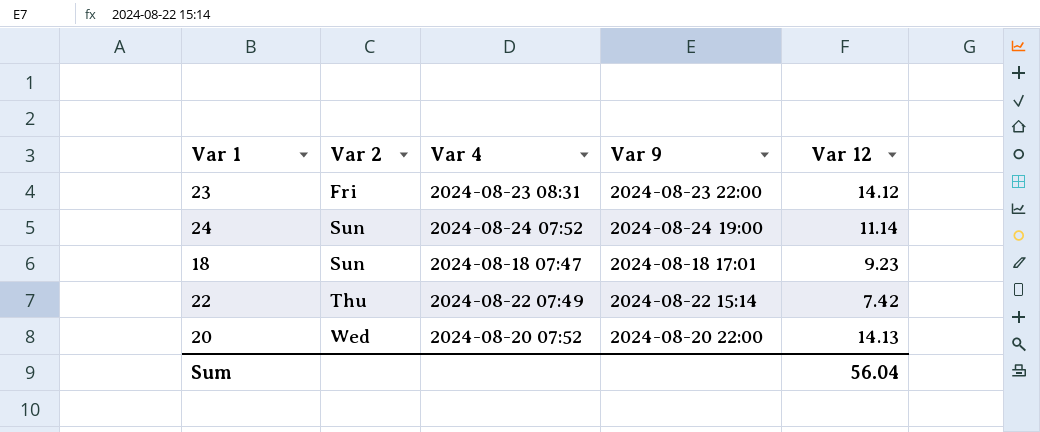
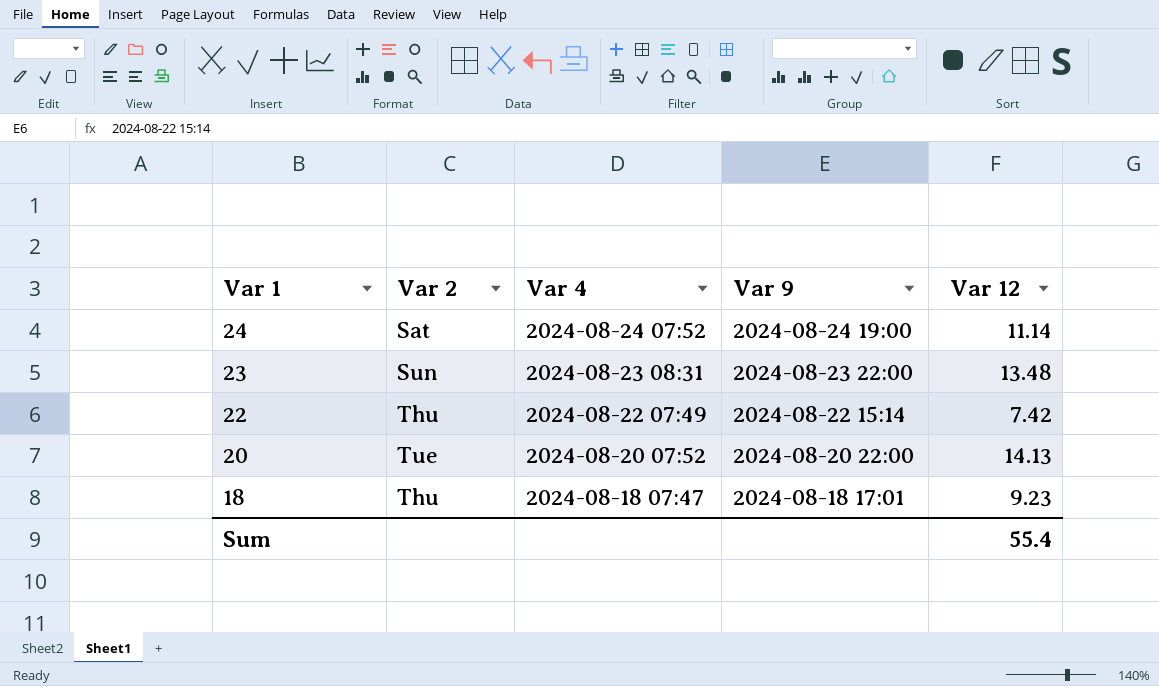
row order: Var 2 ascending -> Var 1 descending
24 | Var 2: Sun -> Sat
23 | Var 2: Fri -> Sun
23 | Var 12: 14.12 -> 13.48
20 | Var 2: Wed -> Tue
18 | Var 2: Sun -> Thu
Sum | Var 12: 56.04 -> 55.4

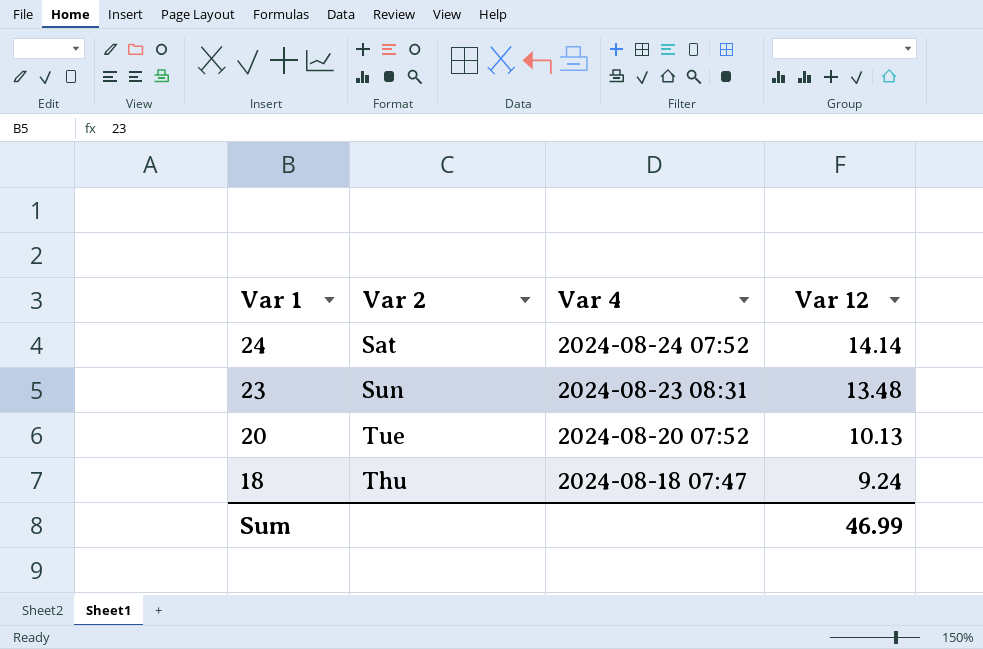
column Var 9 | position: 4 -> none
row 22: Thu | 2024-08-22 07:49 | 2024-08-22 15:14 | 7.42 -> none
24 | Var 12: 11.14 -> 14.14
20 | Var 12: 14.13 -> 10.13
18 | Var 12: 9.23 -> 9.24
Sum | Var 12: 55.4 -> 46.99

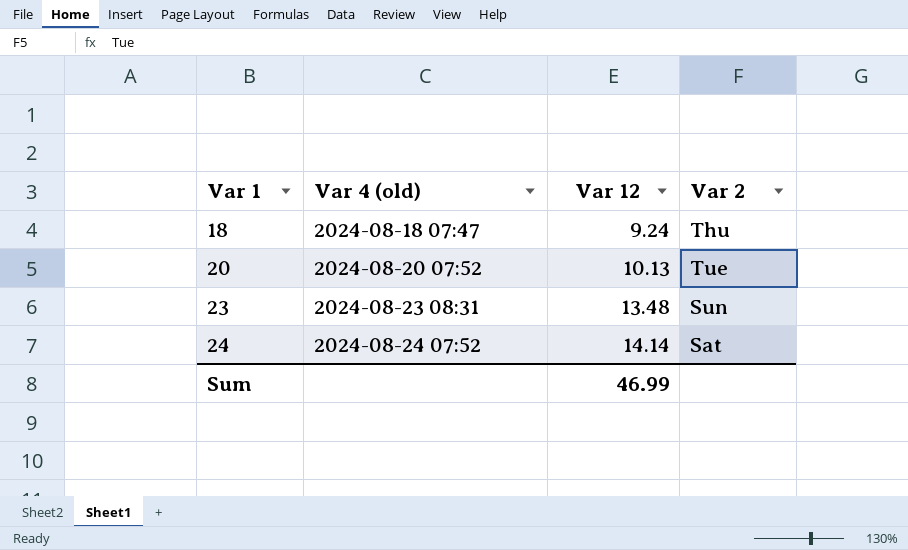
row order: Var 1 descending -> Var 1 ascending
column name: Var 4 -> Var 4 (old)
column Var 2 | position: 2 -> 4

